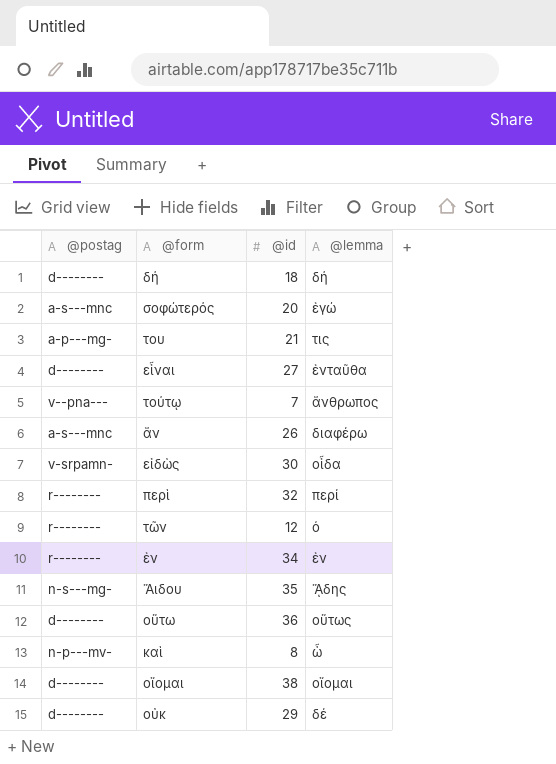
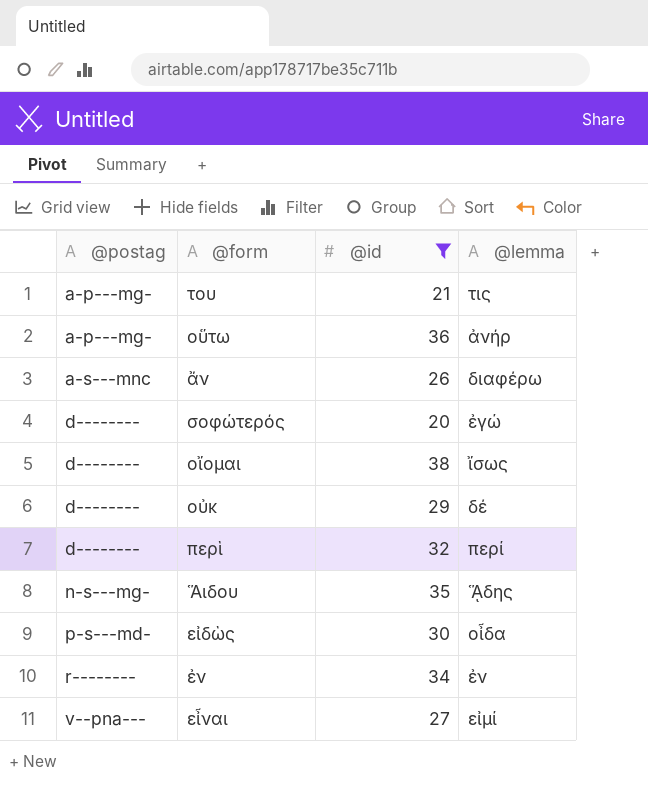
filter: none -> @id >= 20
row order: none -> @postag ascending
οὕτω | @postag: d-------- -> a-p---mg-
οὕτω | @lemma: οὕτως -> ἀνήρ
σοφώτερός | @postag: a-s---mnc -> d--------
οἴομαι | @lemma: οἴομαι -> ἴσως
περὶ | @postag: r-------- -> d--------
εἰδὼς | @postag: v-srpamn- -> p-s---md-
εἶναι | @postag: d-------- -> v--pna---
εἶναι | @lemma: ἐνταῦθα -> εἰμί

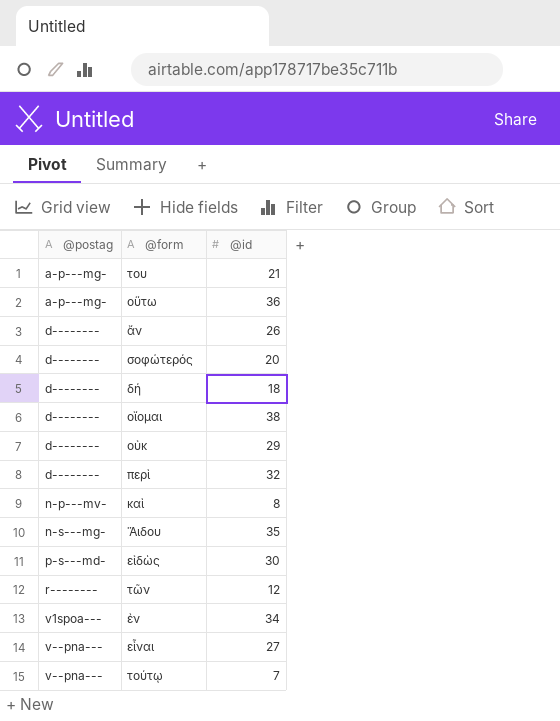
filter: @id >= 20 -> none
column @lemma | position: 4 -> none
ἄν | @postag: a-s---mnc -> d--------
ἐν | @postag: r-------- -> v1spoa---

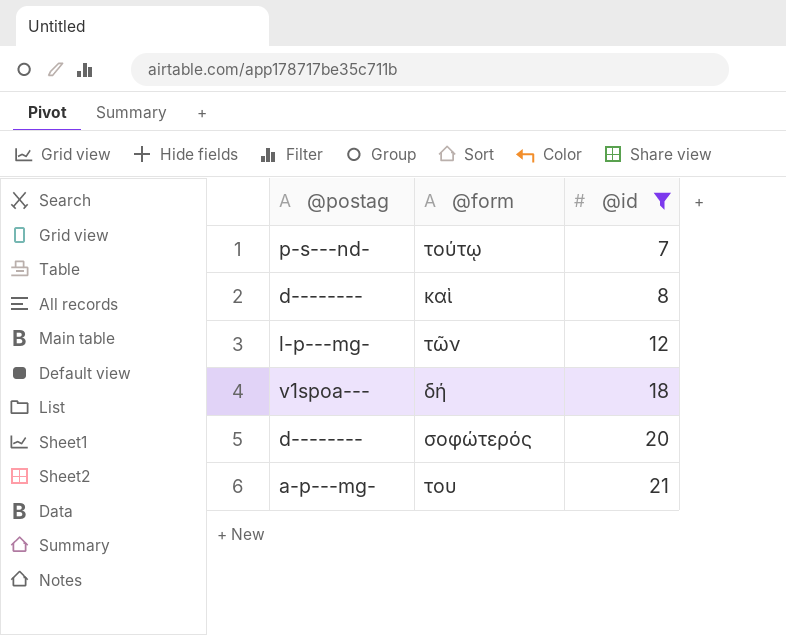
filter: none -> @id <= 21
row order: @postag ascending -> @id ascending
τούτῳ | @postag: v--pna--- -> p-s---nd-
καὶ | @postag: n-p---mv- -> d--------
τῶν | @postag: r-------- -> l-p---mg-
δή | @postag: d-------- -> v1spoa---

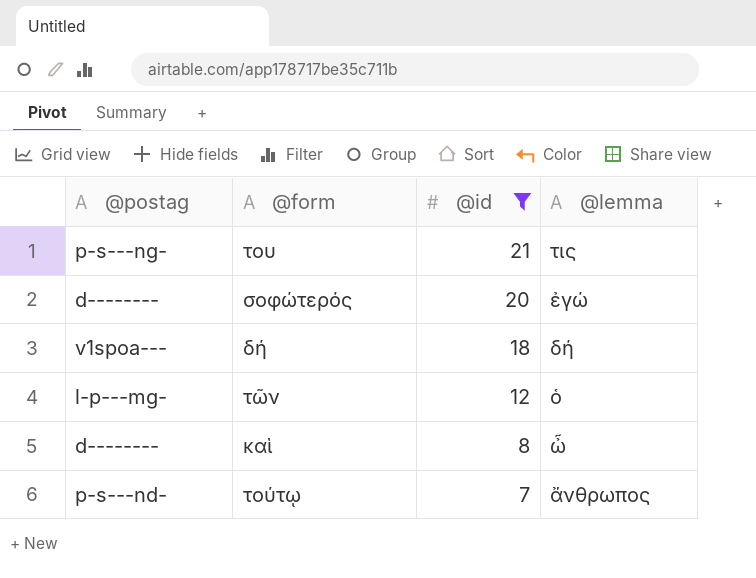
row order: @id ascending -> @id descending
column @lemma | position: none -> 4
του | @postag: a-p---mg- -> p-s---ng-

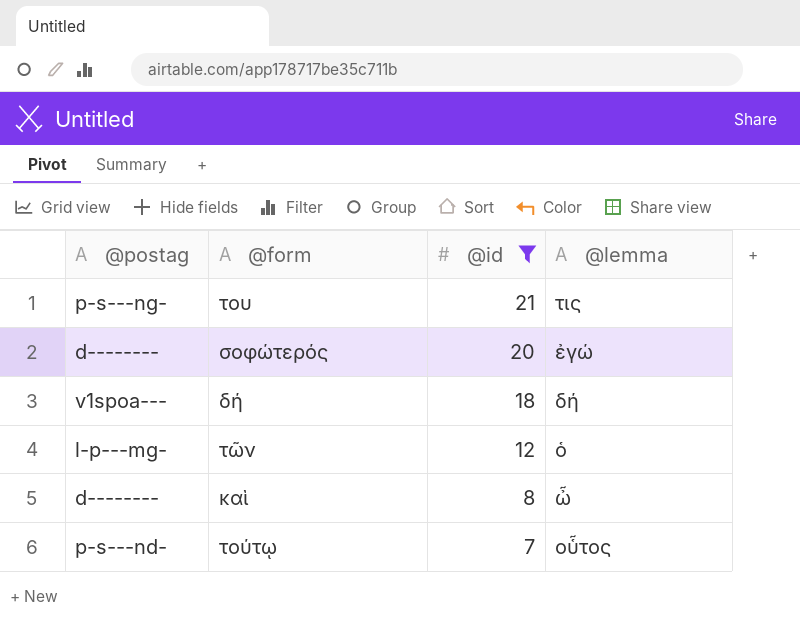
τούτῳ | @lemma: ἄνθρωπος -> οὗτος

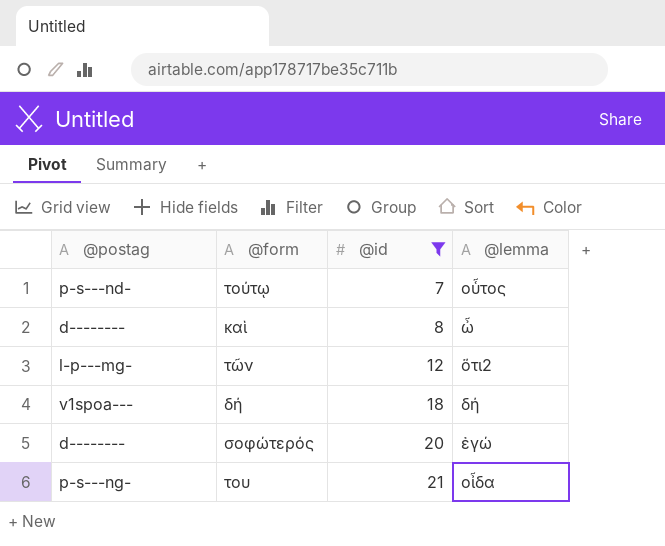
row order: @id descending -> @id ascending
τῶν | @lemma: ὁ -> ὅτι2
του | @lemma: τις -> οἶδα

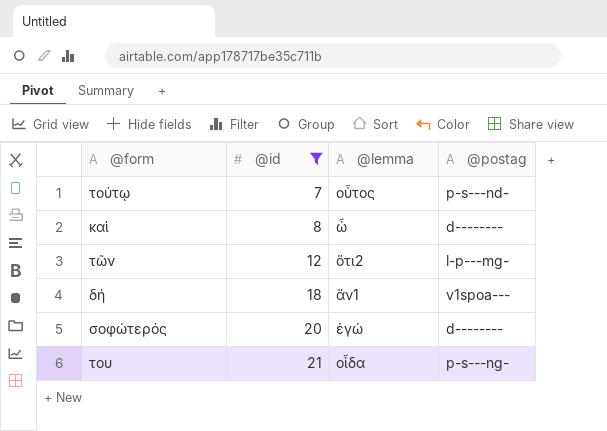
column @postag | position: 1 -> 4
δή | @lemma: δή -> ἄν1

